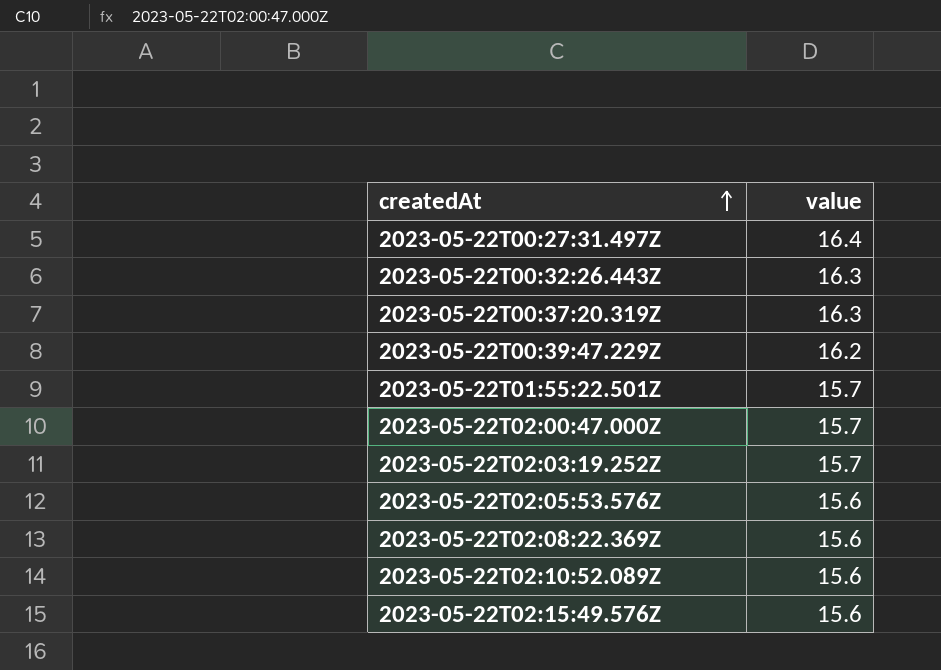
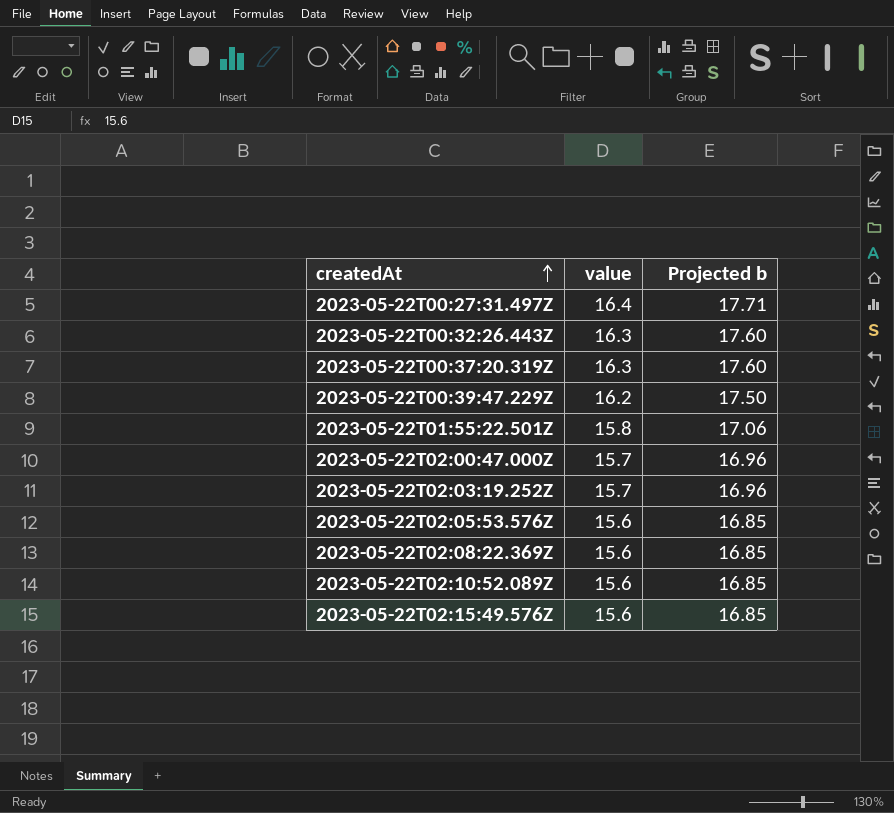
column Projected b | formula: none -> [value] * 1.08
2023-05-22T01:55:22.501Z | value: 15.7 -> 15.8

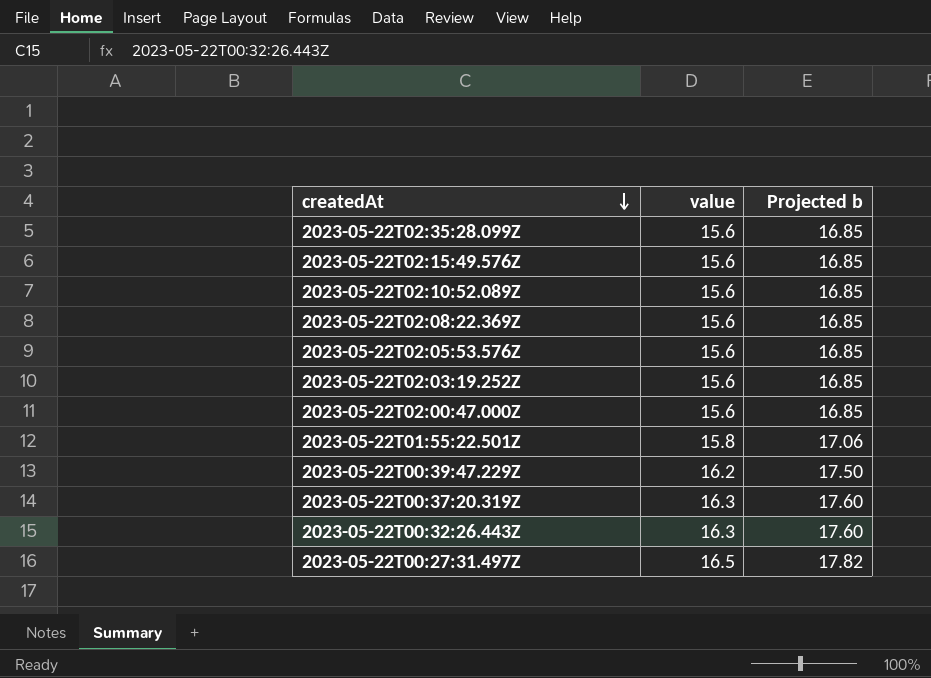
row order: createdAt ascending -> createdAt descending
row 2023-05-22T02:35:28.099Z: none -> 15.6 | 16.85
2023-05-22T02:03:19.252Z | value: 15.7 -> 15.6
2023-05-22T02:03:19.252Z | Projected b: 16.96 -> 16.85
2023-05-22T02:00:47.000Z | value: 15.7 -> 15.6
2023-05-22T02:00:47.000Z | Projected b: 16.96 -> 16.85
2023-05-22T00:27:31.497Z | value: 16.4 -> 16.5
2023-05-22T00:27:31.497Z | Projected b: 17.71 -> 17.82

